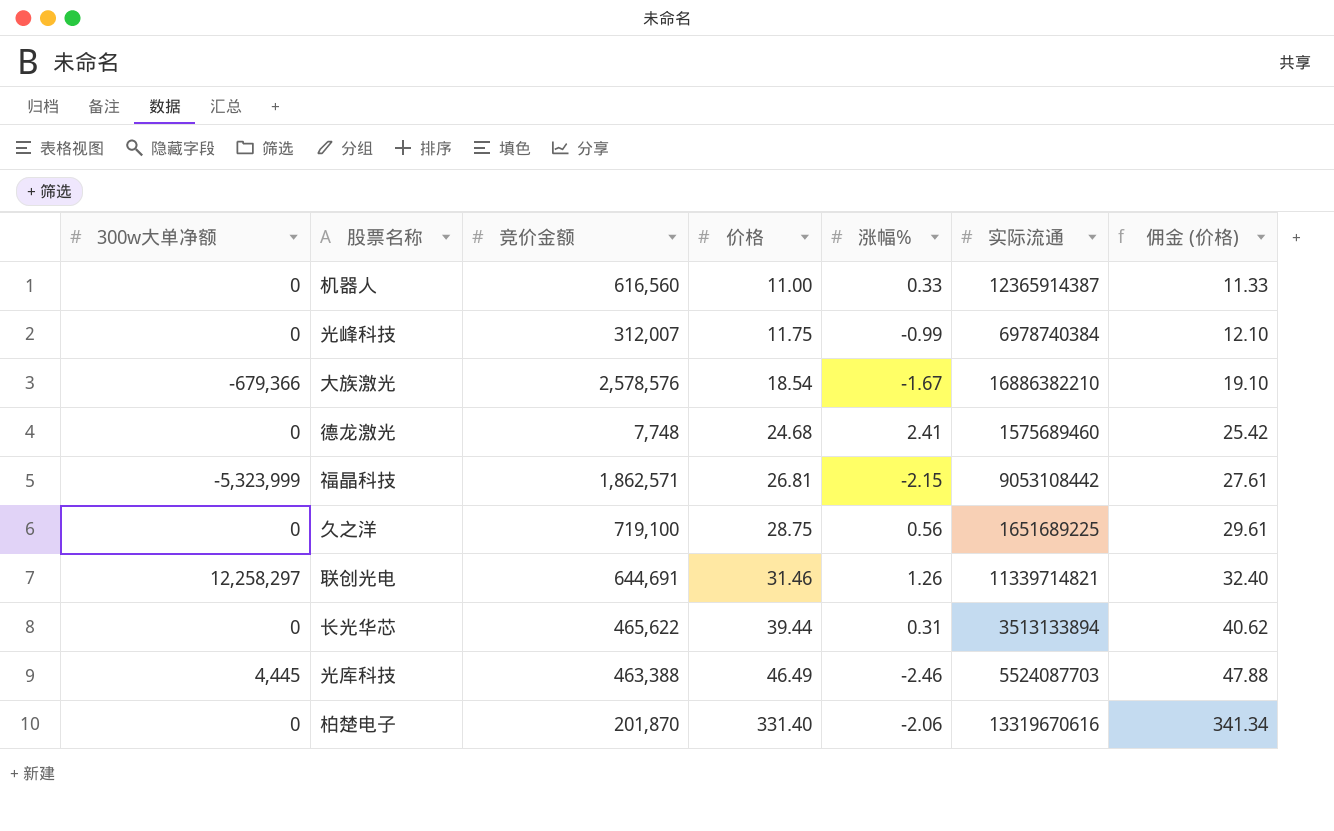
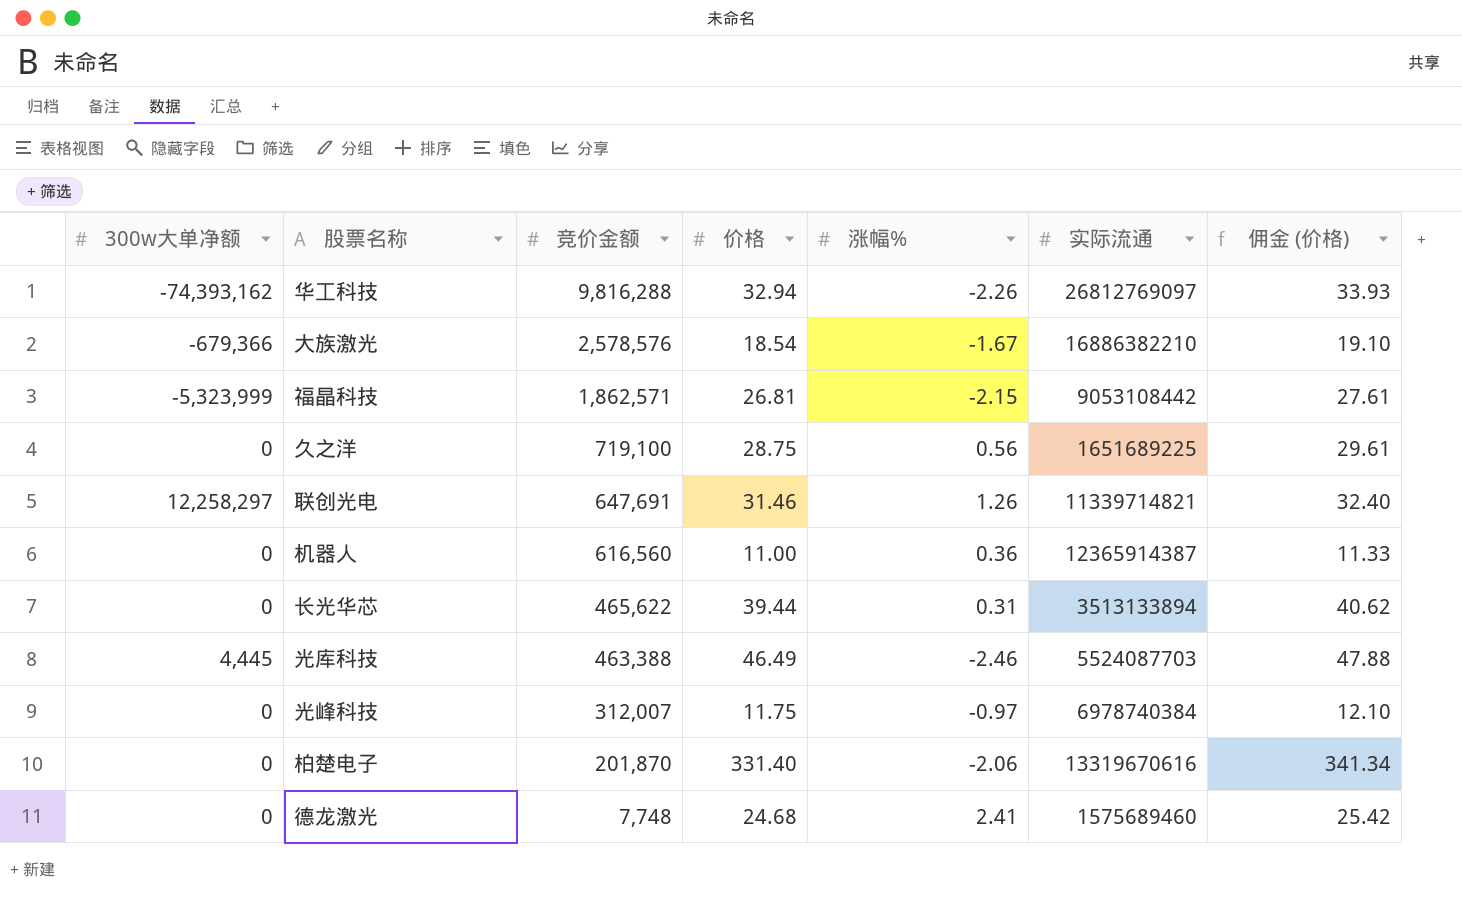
row order: 价格 ascending -> 竞价金额 descending
row 华工科技: none -> -74,393,162 | 9,816,288 | 32.94 | -2.26 | 26812769097 | 33.93
联创光电 | 竞价金额: 644,691 -> 647,691
机器人 | 涨幅%: 0.33 -> 0.36
光峰科技 | 涨幅%: -0.99 -> -0.97

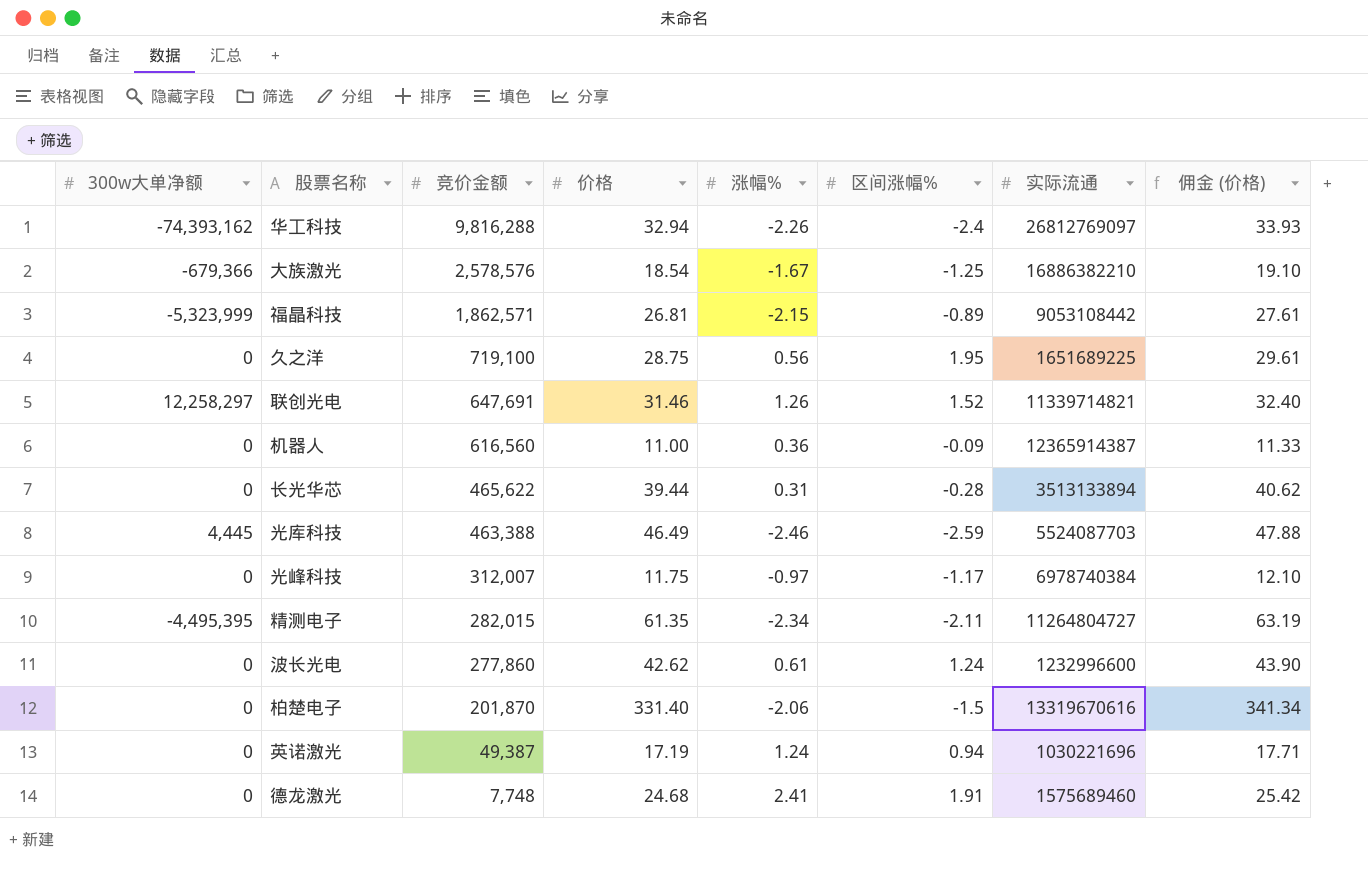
column 区间涨幅% | position: none -> 6
row 精测电子: none -> -4,495,395 | 282,015 | 61.35 | -2.34 | -2.11 | 11264804727 | 63.19
row 波长光电: none -> 0 | 277,860 | 42.62 | 0.61 | 1.24 | 1232996600 | 43.90
row 英诺激光: none -> 0 | 49,387 | 17.19 | 1.24 | 0.94 | 1030221696 | 17.71

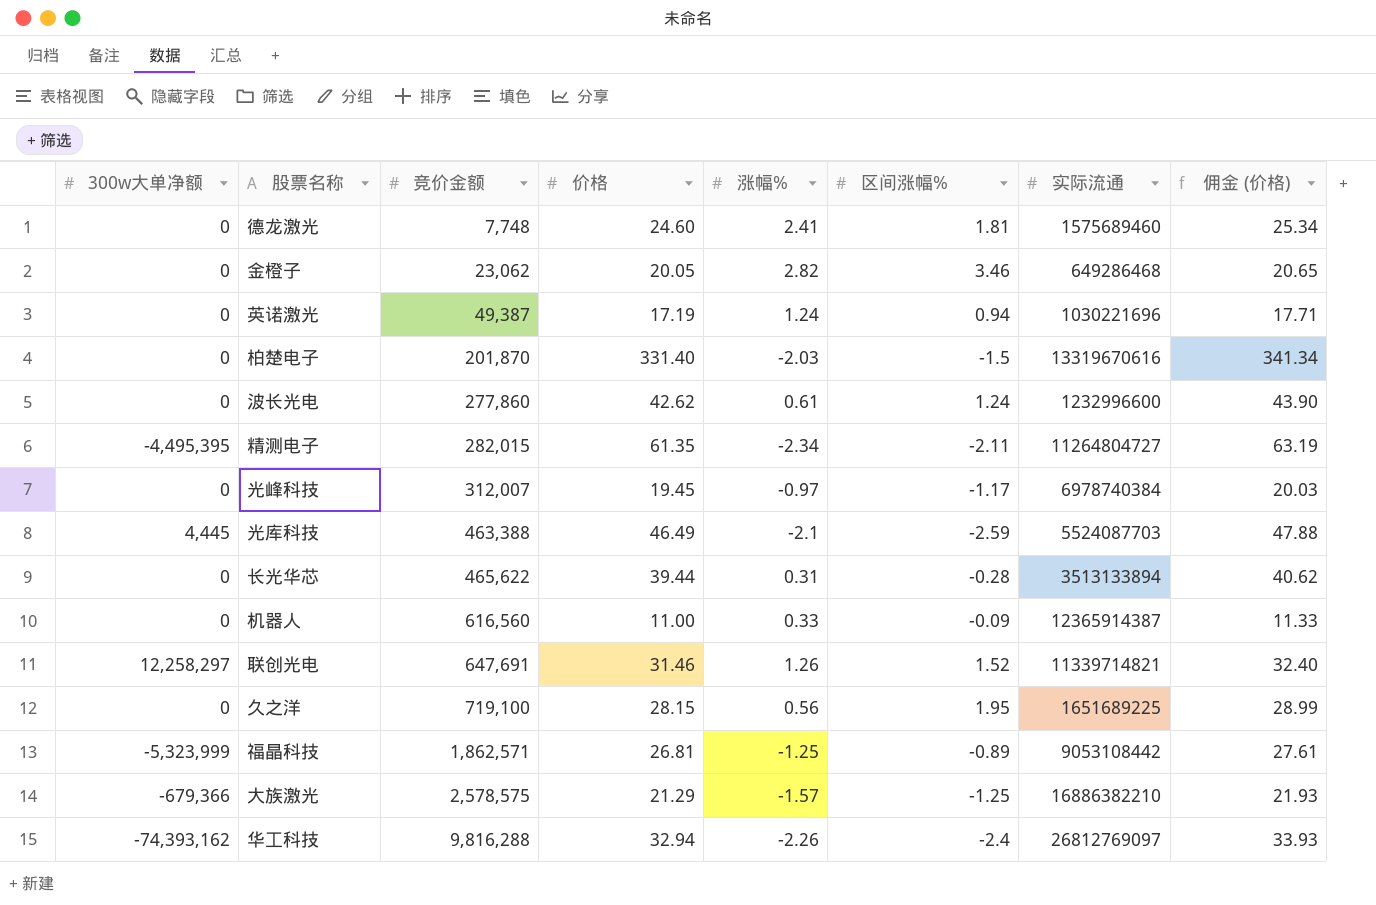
row order: 竞价金额 descending -> 竞价金额 ascending
德龙激光 | 价格: 24.68 -> 24.60
德龙激光 | 区间涨幅%: 1.91 -> 1.81
德龙激光 | 佣金 (价格): 25.42 -> 25.34
row 金橙子: none -> 0 | 23,062 | 20.05 | 2.82 | 3.46 | 649286468 | 20.65
柏楚电子 | 涨幅%: -2.06 -> -2.03
光峰科技 | 价格: 11.75 -> 19.45
光峰科技 | 佣金 (价格): 12.10 -> 20.03
光库科技 | 涨幅%: -2.46 -> -2.1
机器人 | 涨幅%: 0.36 -> 0.33
久之洋 | 价格: 28.75 -> 28.15
久之洋 | 佣金 (价格): 29.61 -> 28.99
福晶科技 | 涨幅%: -2.15 -> -1.25
大族激光 | 竞价金额: 2,578,576 -> 2,578,575
大族激光 | 价格: 18.54 -> 21.29
大族激光 | 涨幅%: -1.67 -> -1.57
大族激光 | 佣金 (价格): 19.10 -> 21.93

